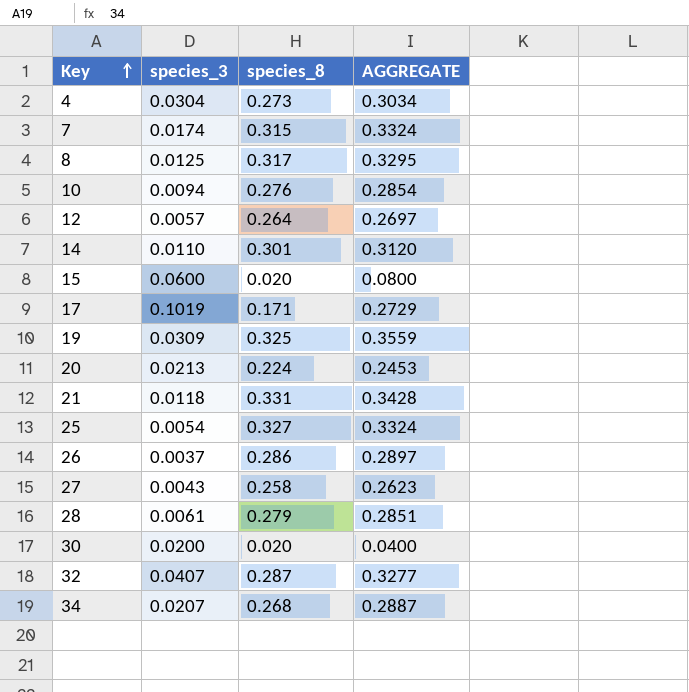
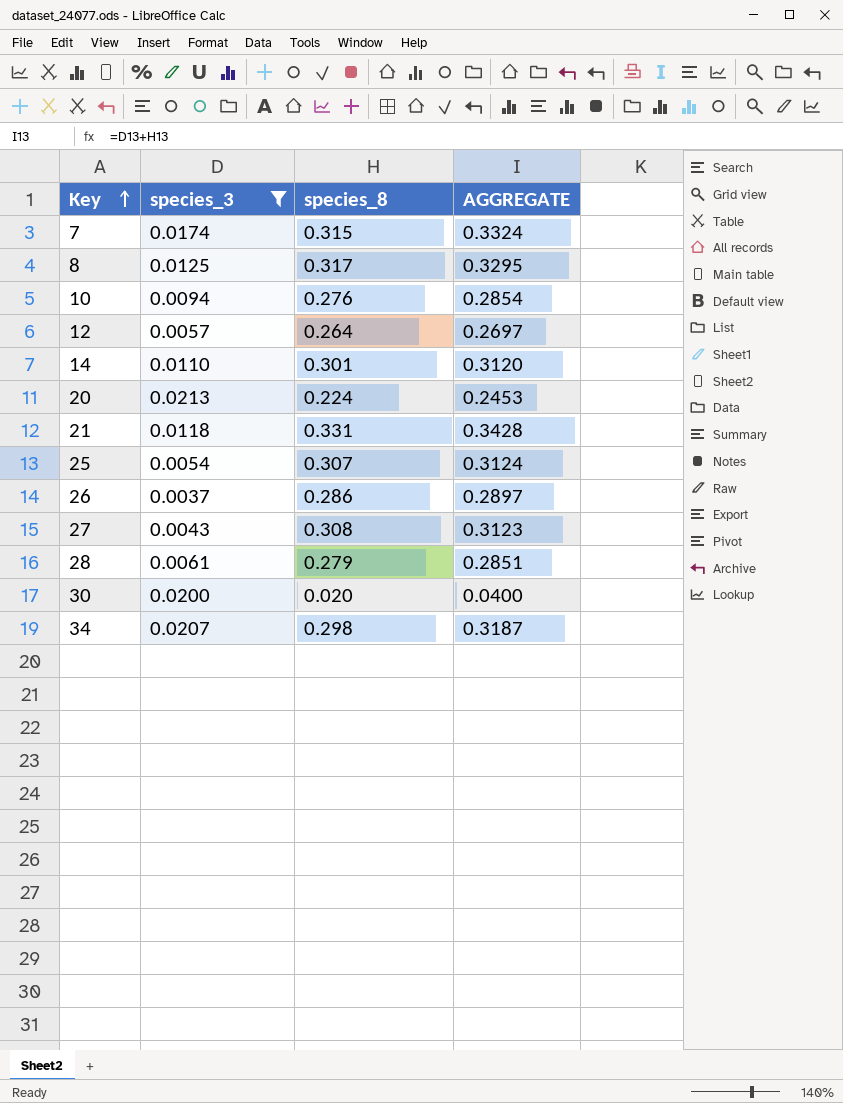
filter: none -> species_3 <= 0.0213
25 | species_8: 0.327 -> 0.307
25 | AGGREGATE: 0.3324 -> 0.3124
27 | species_8: 0.258 -> 0.308
27 | AGGREGATE: 0.2623 -> 0.3123
34 | species_8: 0.268 -> 0.298
34 | AGGREGATE: 0.2887 -> 0.3187

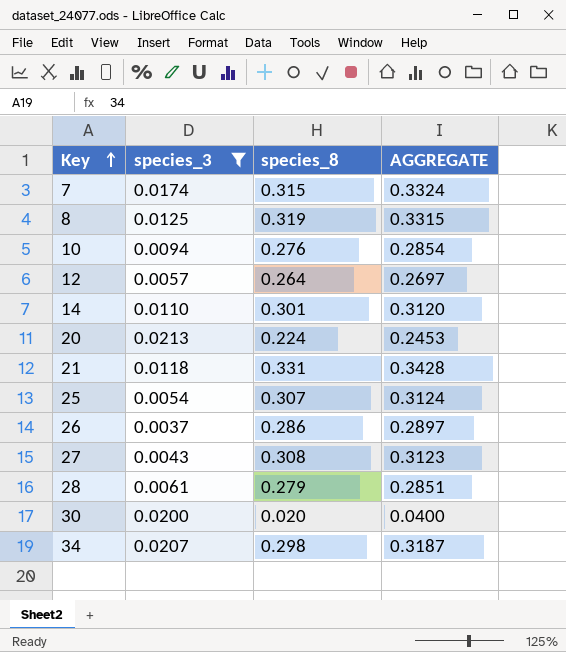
8 | species_8: 0.317 -> 0.319
8 | AGGREGATE: 0.3295 -> 0.3315

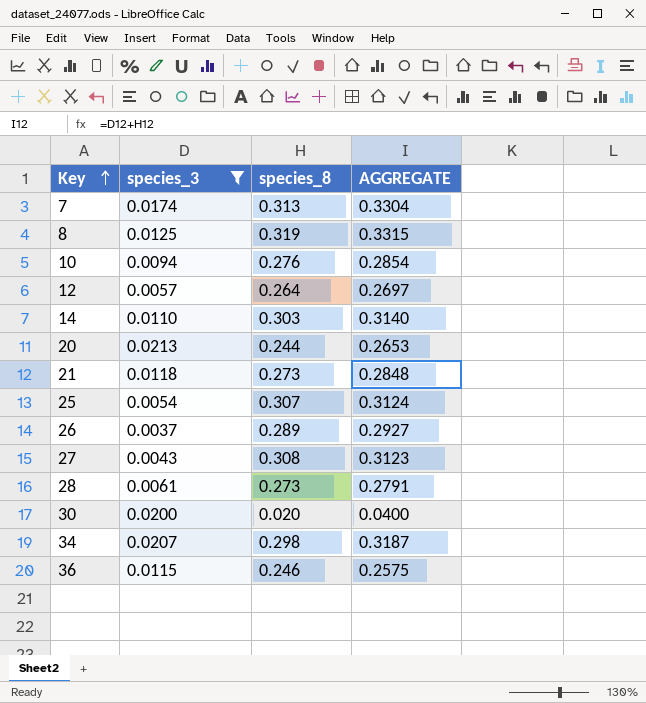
7 | species_8: 0.315 -> 0.313
7 | AGGREGATE: 0.3324 -> 0.3304
14 | species_8: 0.301 -> 0.303
14 | AGGREGATE: 0.3120 -> 0.3140
20 | species_8: 0.224 -> 0.244
20 | AGGREGATE: 0.2453 -> 0.2653
21 | species_8: 0.331 -> 0.273
21 | AGGREGATE: 0.3428 -> 0.2848
26 | species_8: 0.286 -> 0.289
26 | AGGREGATE: 0.2897 -> 0.2927
28 | species_8: 0.279 -> 0.273
28 | AGGREGATE: 0.2851 -> 0.2791
row 36: none -> 0.0115 | 0.246 | 0.2575

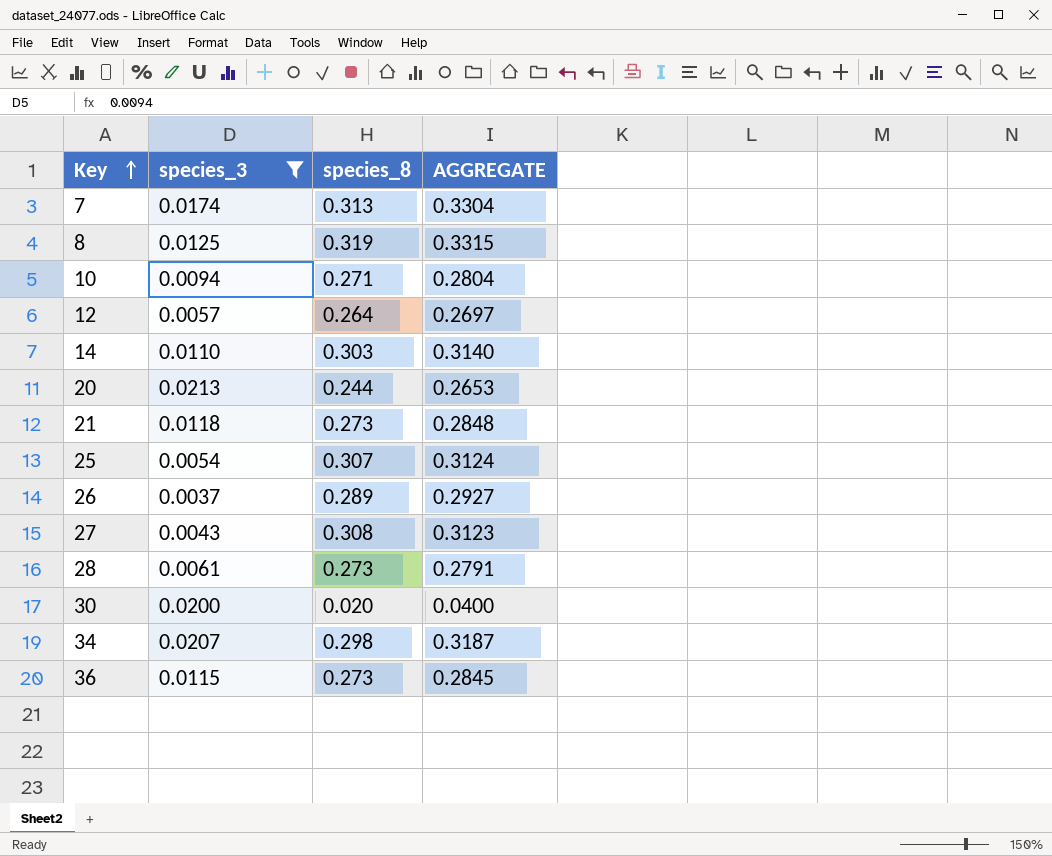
10 | species_8: 0.276 -> 0.271
10 | AGGREGATE: 0.2854 -> 0.2804
36 | species_8: 0.246 -> 0.273
36 | AGGREGATE: 0.2575 -> 0.2845

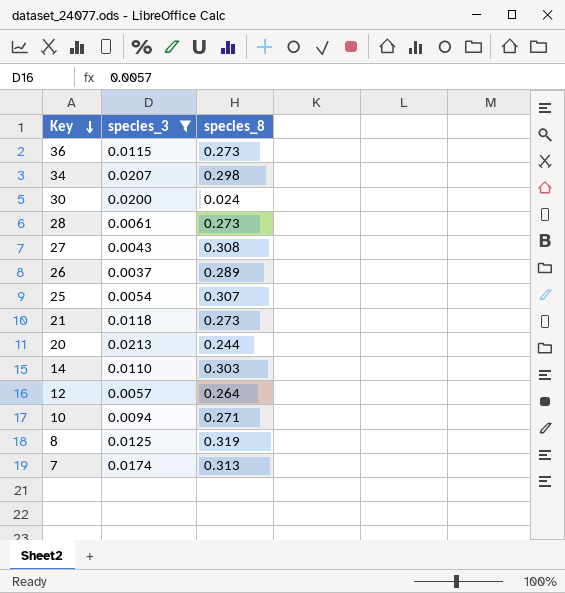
row order: Key ascending -> Key descending
column AGGREGATE | formula: [species_3] + [species_8] -> none
30 | species_8: 0.020 -> 0.024

